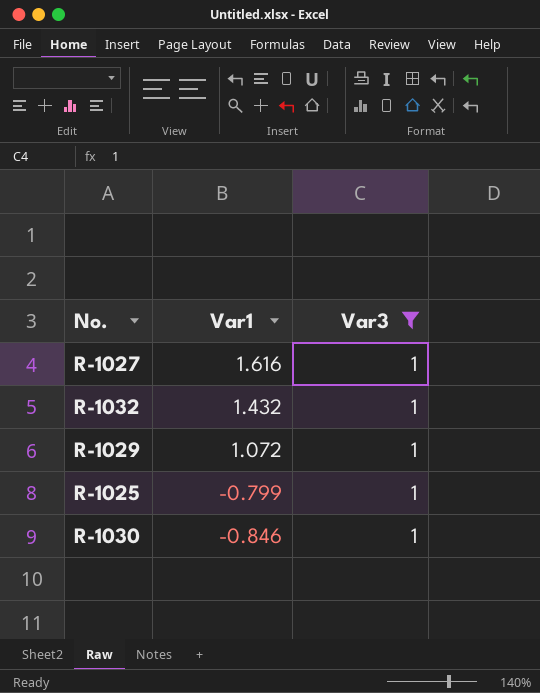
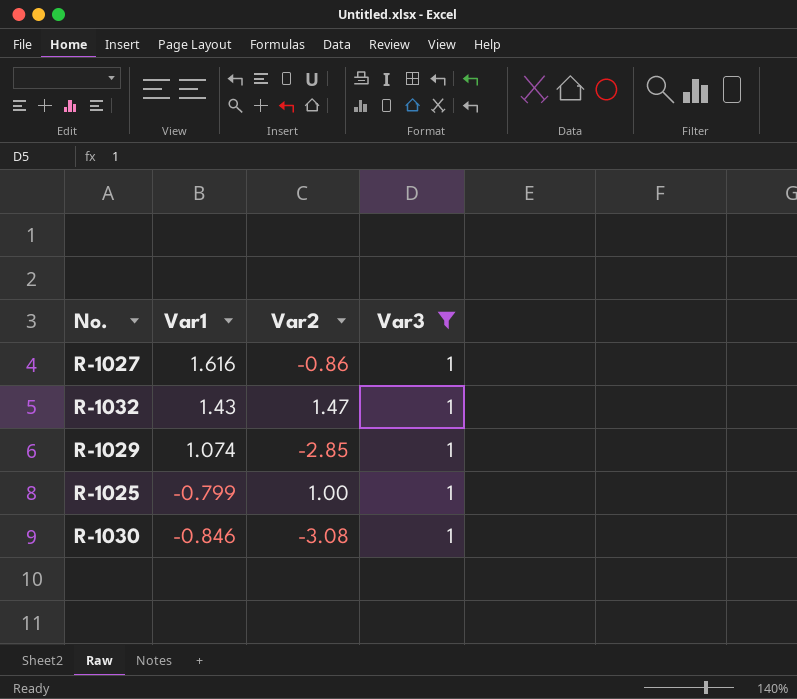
column Var2 | position: none -> 3
R-1032 | Var1: 1.432 -> 1.43
R-1029 | Var1: 1.072 -> 1.074

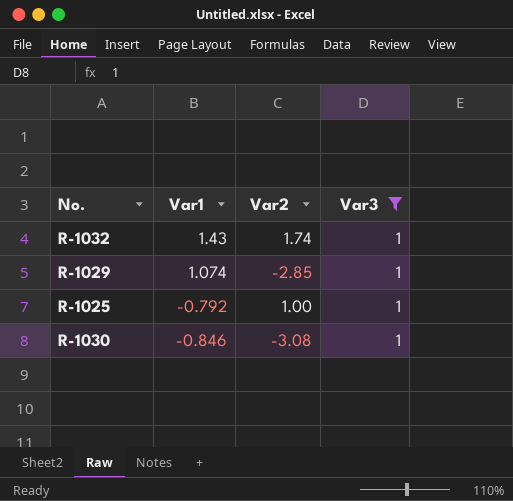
row R-1027: 1.616 | -0.86 | 1 -> none
R-1032 | Var2: 1.47 -> 1.74
R-1025 | Var1: -0.799 -> -0.792

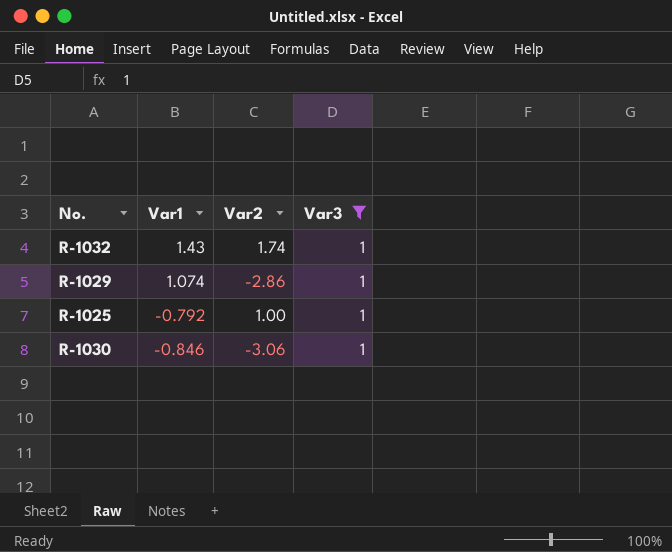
R-1029 | Var2: -2.85 -> -2.86
R-1030 | Var2: -3.08 -> -3.06

